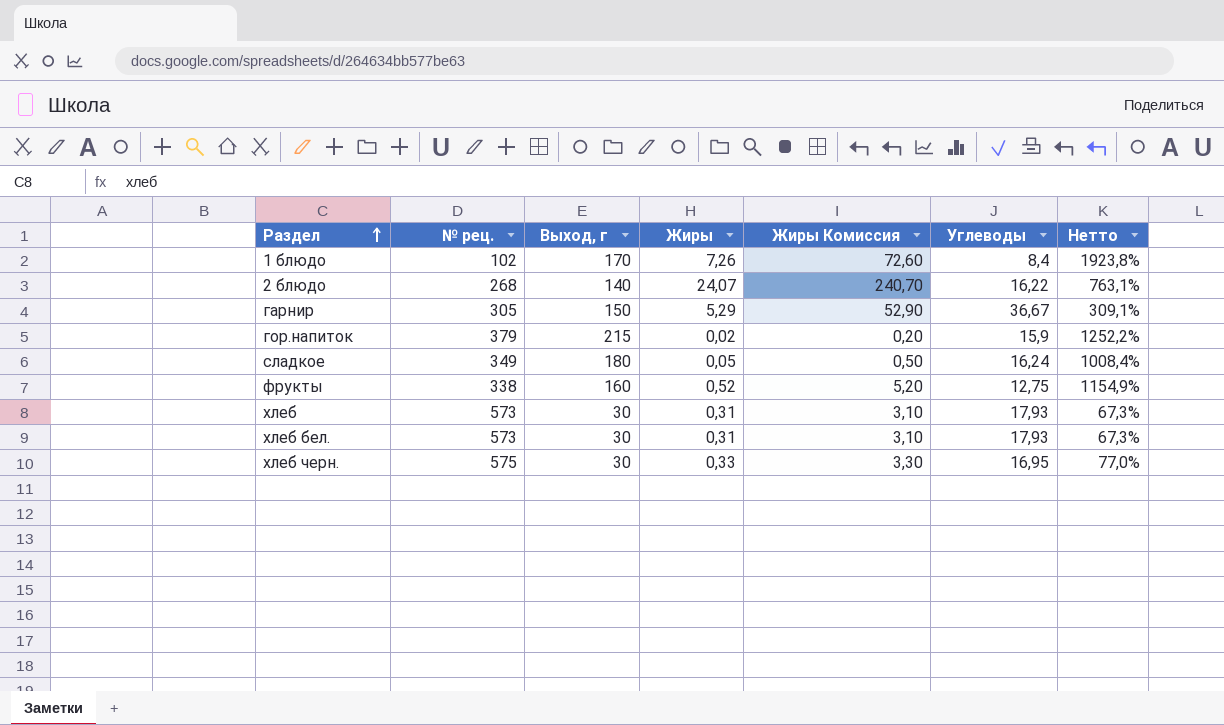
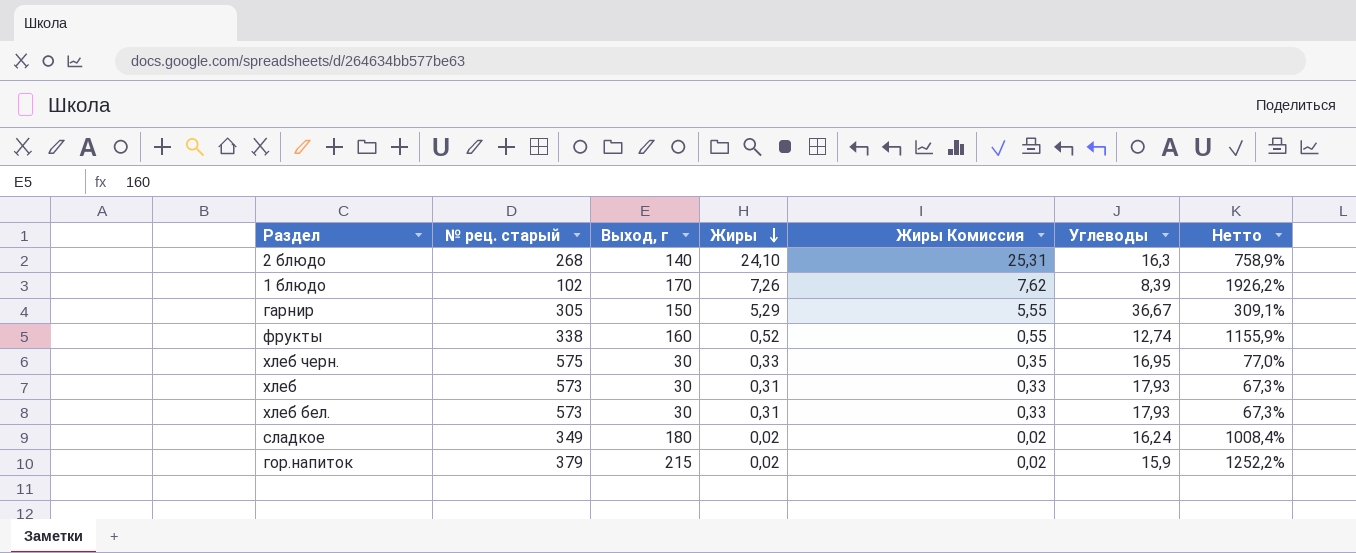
row order: Раздел ascending -> Жиры descending
column name: № рец. -> № рец. старый
column Жиры Комиссия | formula: [Жиры] * 10 -> [Жиры] * 1,05
2 блюдо | Жиры: 24,07 -> 24,10
2 блюдо | Углеводы: 16,22 -> 16,3
2 блюдо | Нетто: 763,1% -> 758,9%
1 блюдо | Углеводы: 8,4 -> 8,39
1 блюдо | Нетто: 1923,8% -> 1926,2%
фрукты | Углеводы: 12,75 -> 12,74
фрукты | Нетто: 1154,9% -> 1155,9%
сладкое | Жиры: 0,05 -> 0,02

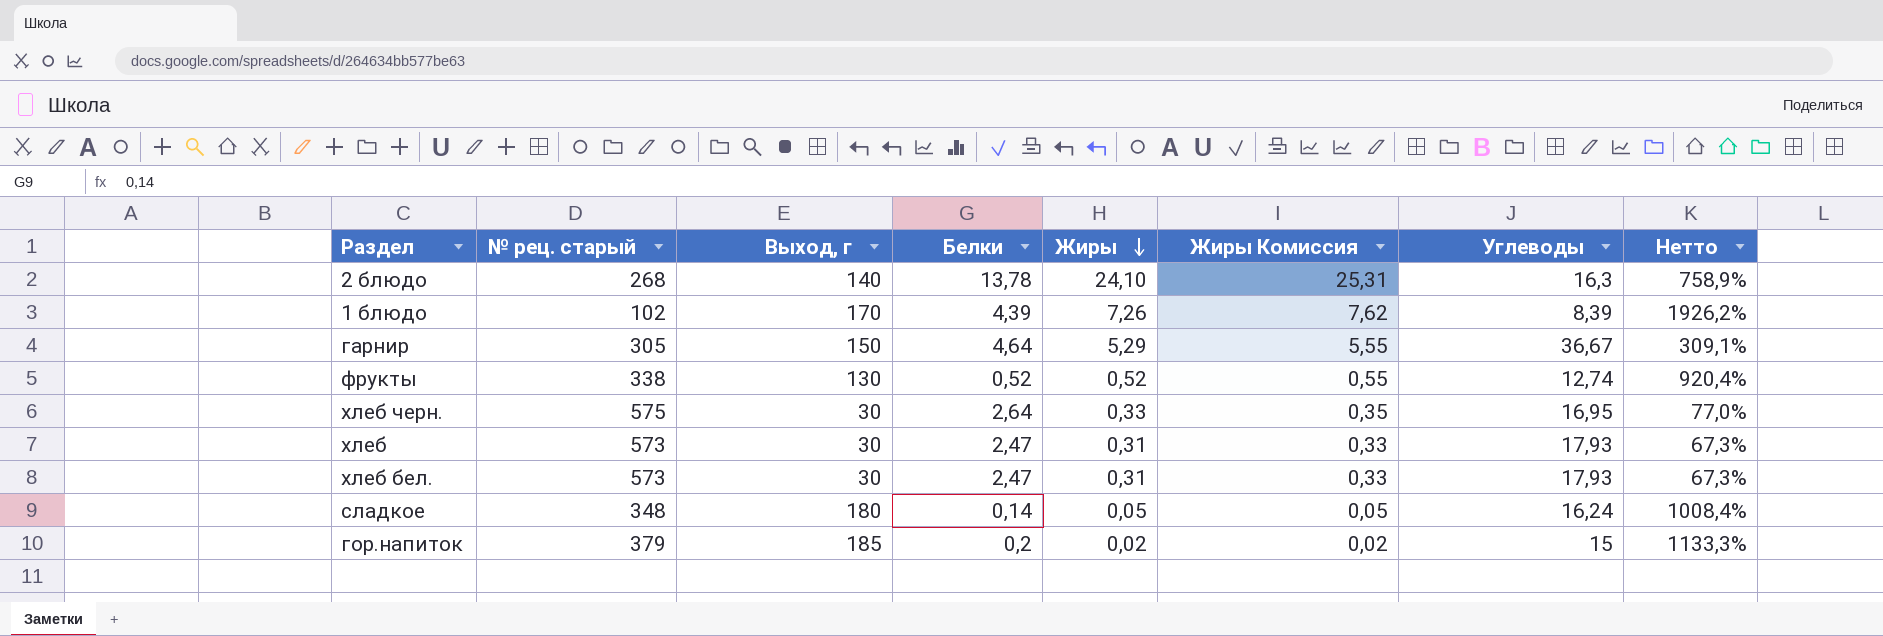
column Белки | position: none -> 4
фрукты | Выход, г: 160 -> 130
фрукты | Нетто: 1155,9% -> 920,4%
сладкое | № рец. старый: 349 -> 348
сладкое | Жиры: 0,02 -> 0,05
сладкое | Жиры Комиссия: 0,02 -> 0,05
гор.напиток | Выход, г: 215 -> 185
гор.напиток | Углеводы: 15,9 -> 15
гор.напиток | Нетто: 1252,2% -> 1133,3%

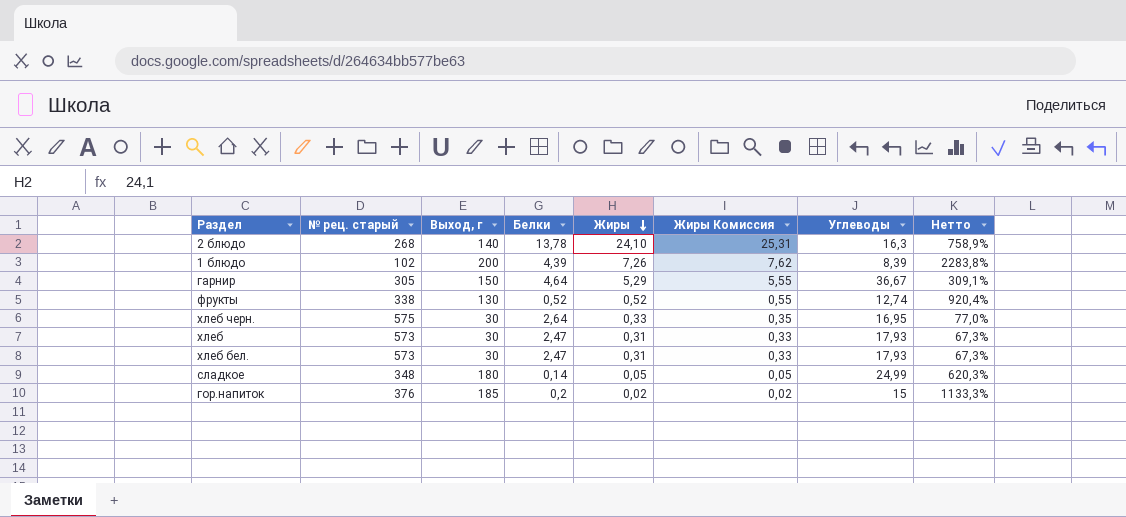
1 блюдо | Выход, г: 170 -> 200
1 блюдо | Нетто: 1926,2% -> 2283,8%
сладкое | Углеводы: 16,24 -> 24,99
сладкое | Нетто: 1008,4% -> 620,3%
гор.напиток | № рец. старый: 379 -> 376

